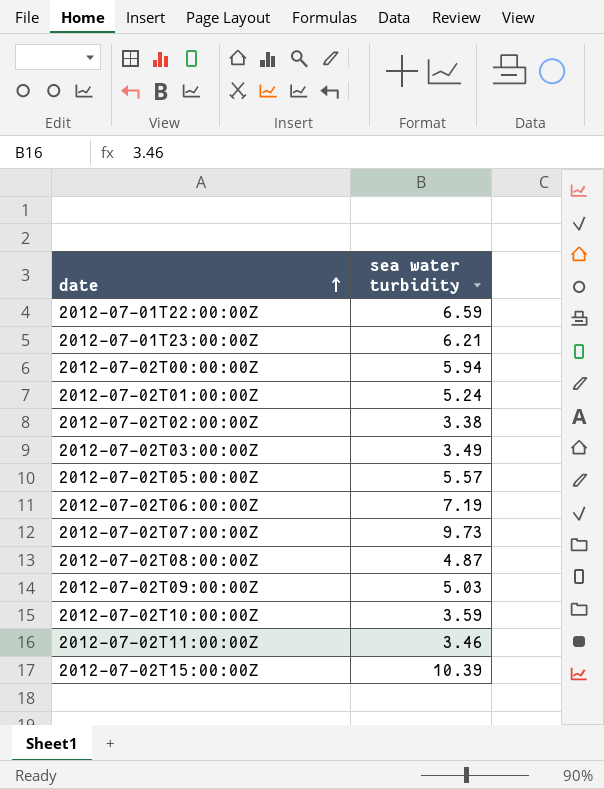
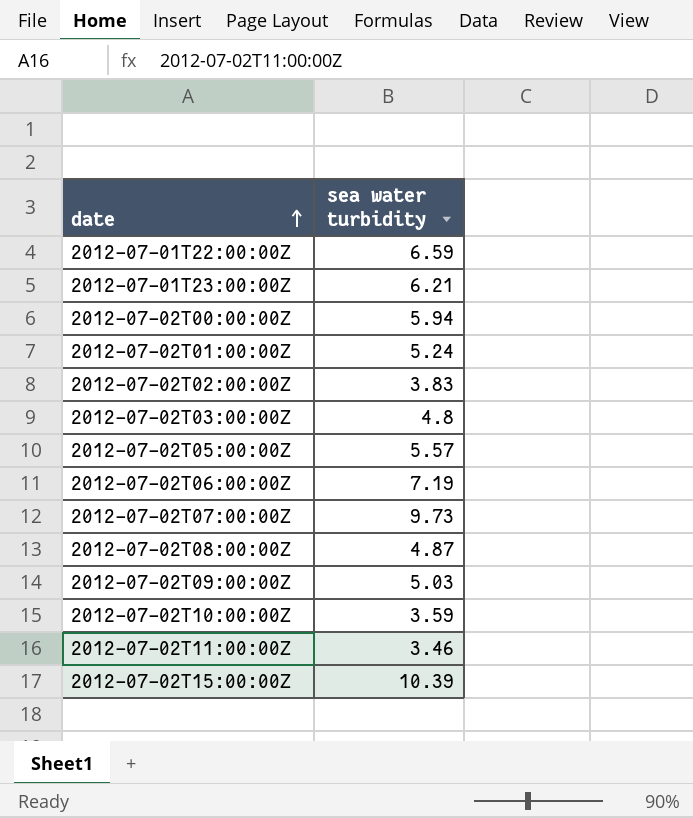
2012-07-02T02:00:00Z | sea water turbidity: 3.38 -> 3.83
2012-07-02T03:00:00Z | sea water turbidity: 3.49 -> 4.8

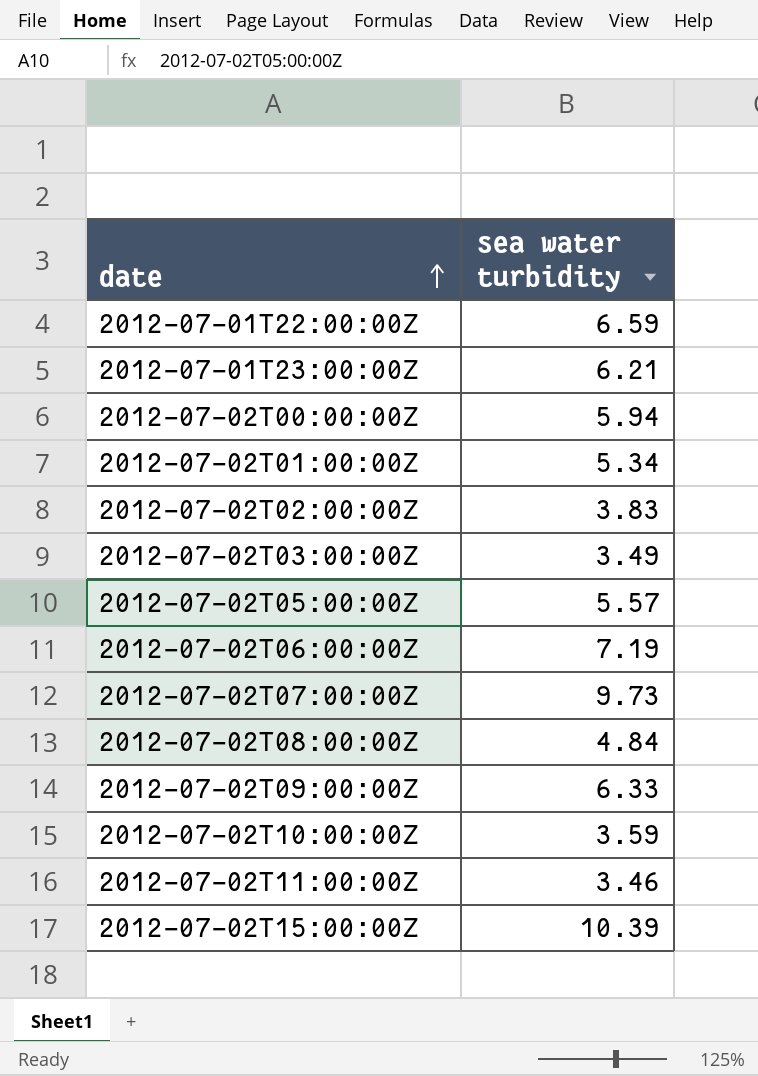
2012-07-02T01:00:00Z | sea water turbidity: 5.24 -> 5.34
2012-07-02T03:00:00Z | sea water turbidity: 4.8 -> 3.49
2012-07-02T08:00:00Z | sea water turbidity: 4.87 -> 4.84
2012-07-02T09:00:00Z | sea water turbidity: 5.03 -> 6.33

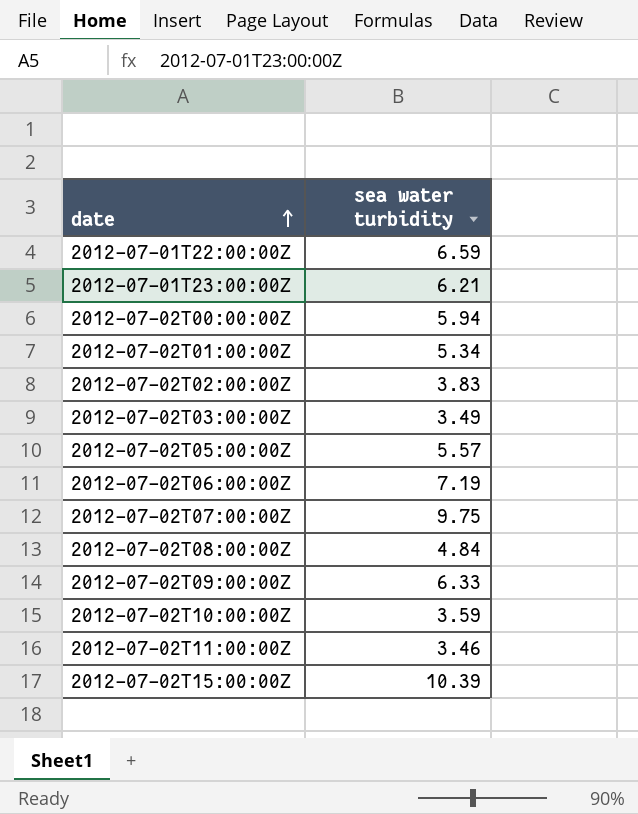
2012-07-02T07:00:00Z | sea water turbidity: 9.73 -> 9.75

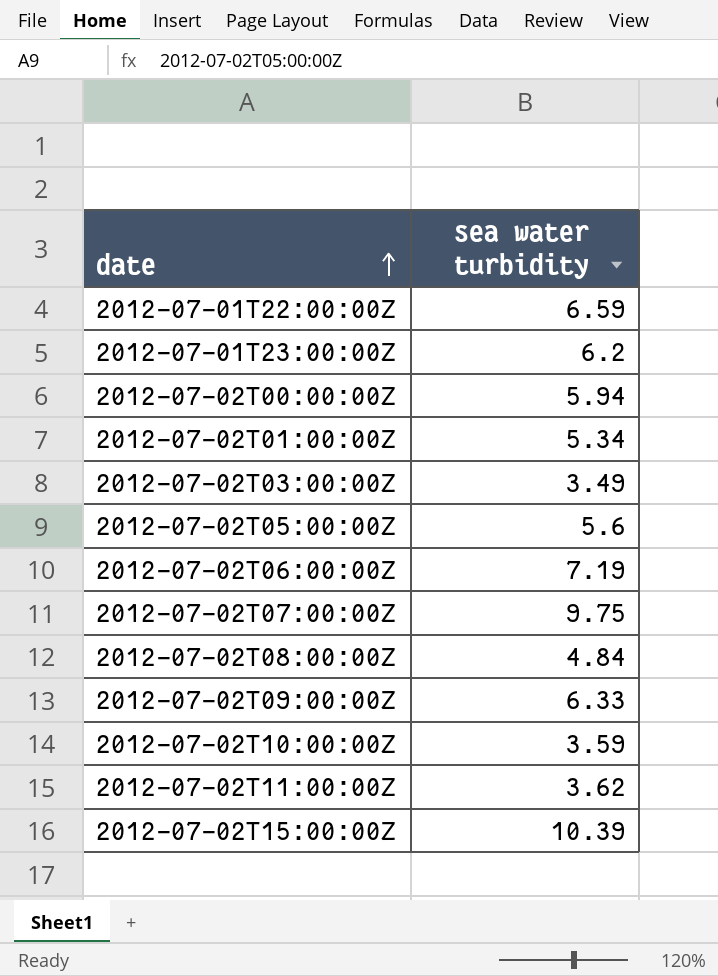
row 2012-07-02T02:00:00Z: 3.83 -> none
2012-07-01T23:00:00Z | sea water turbidity: 6.21 -> 6.2
2012-07-02T05:00:00Z | sea water turbidity: 5.57 -> 5.6
2012-07-02T11:00:00Z | sea water turbidity: 3.46 -> 3.62

